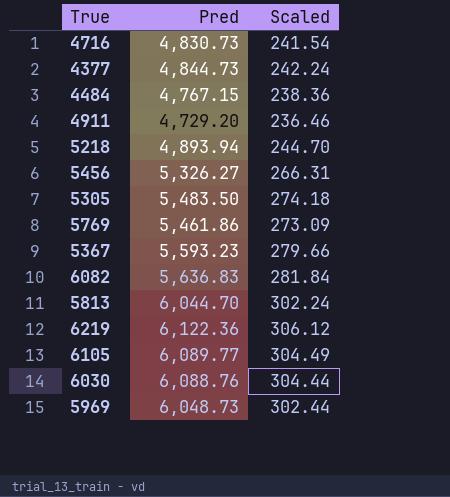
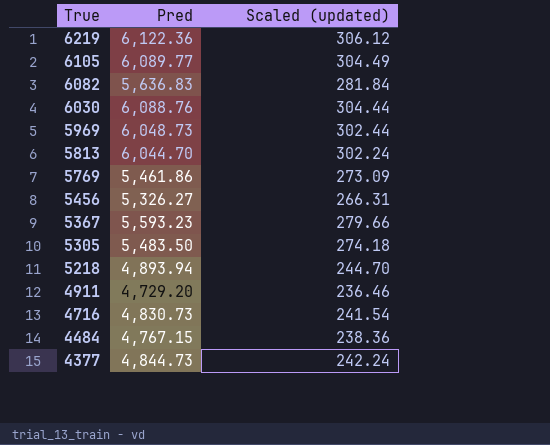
row order: none -> True descending
column name: Scaled -> Scaled (updated)

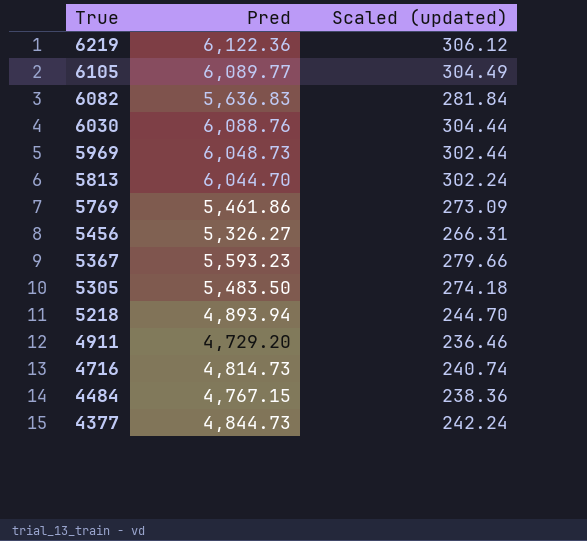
4716 | Pred: 4,830.73 -> 4,814.73
4716 | Scaled (updated): 241.54 -> 240.74

